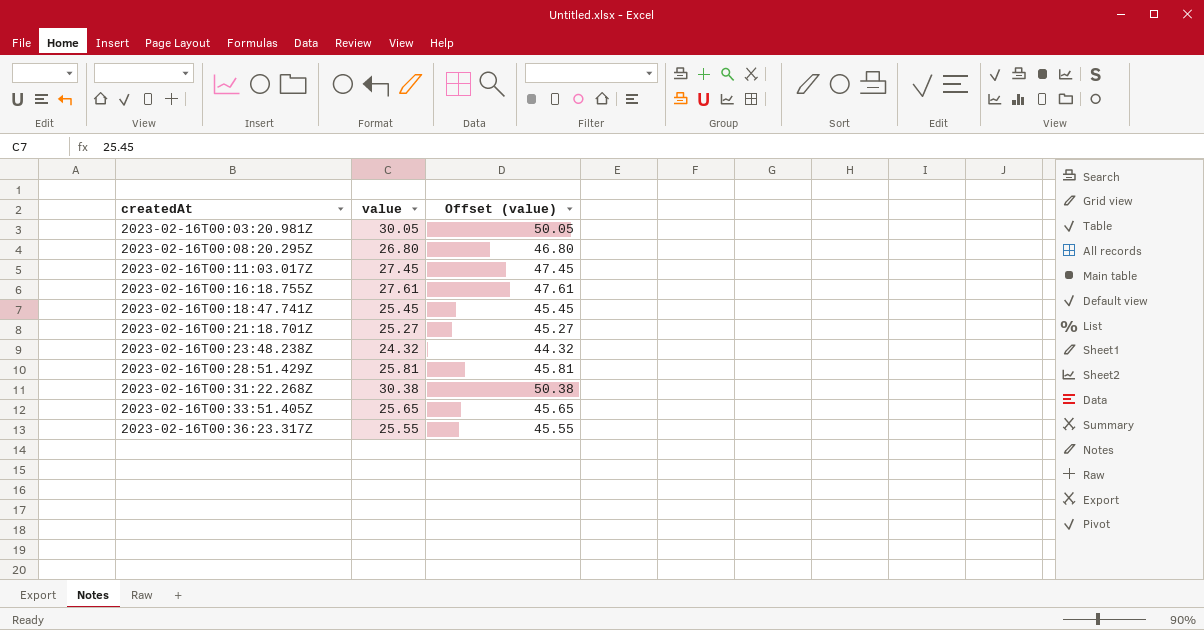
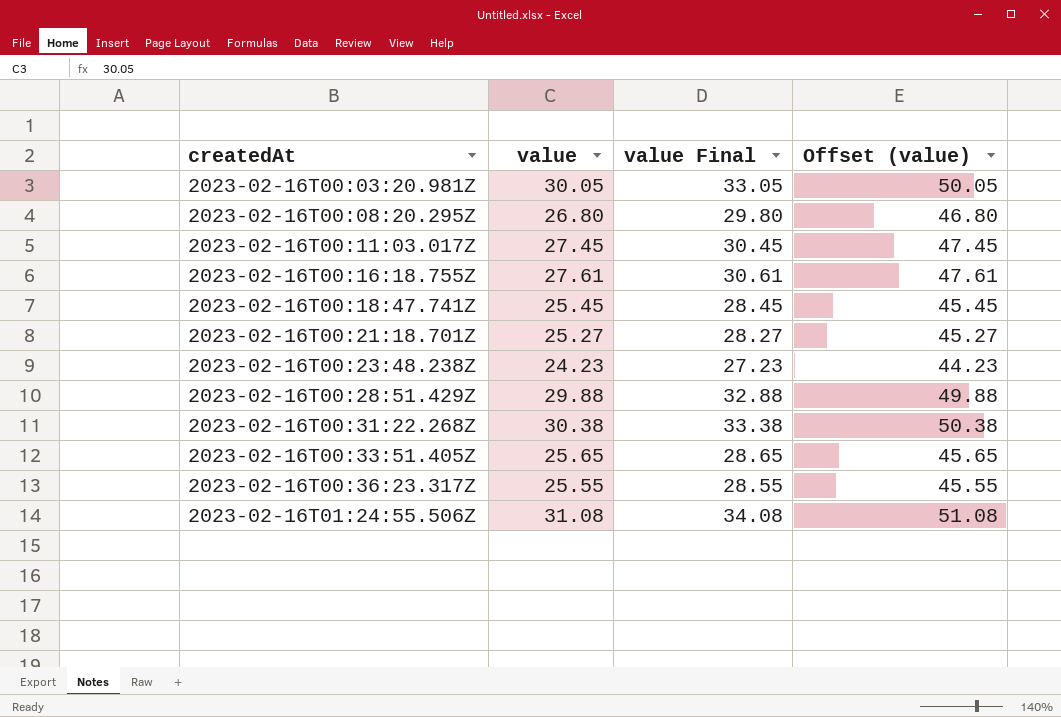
column value Final | formula: none -> [value] + 3
2023-02-16T00:23:48.238Z | value: 24.32 -> 24.23
2023-02-16T00:23:48.238Z | Offset (value): 44.32 -> 44.23
2023-02-16T00:28:51.429Z | value: 25.81 -> 29.88
2023-02-16T00:28:51.429Z | Offset (value): 45.81 -> 49.88
row 2023-02-16T01:24:55.506Z: none -> 31.08 | 34.08 | 51.08

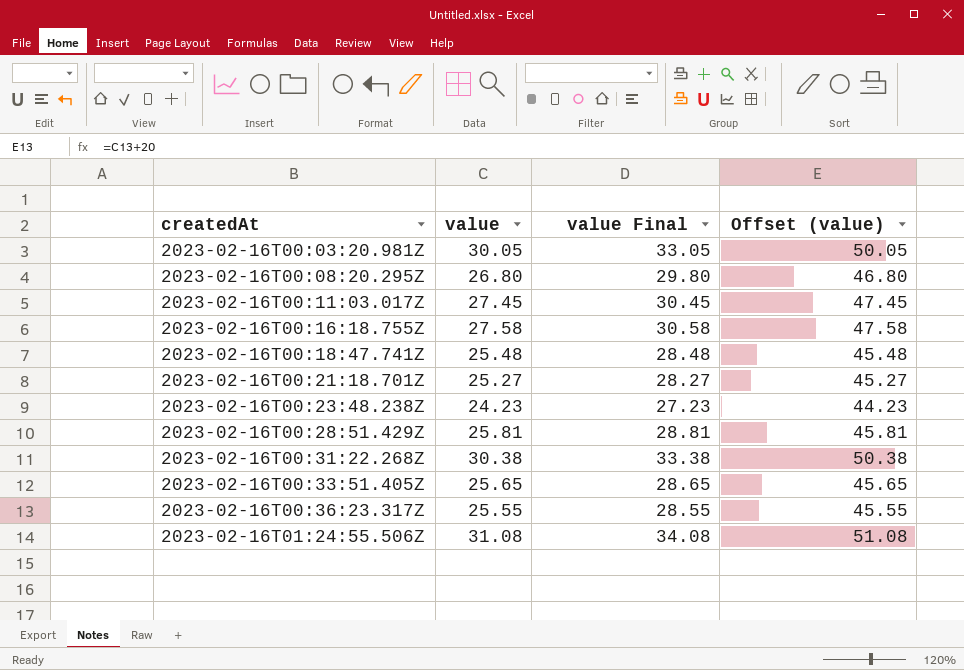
2023-02-16T00:16:18.755Z | value: 27.61 -> 27.58
2023-02-16T00:16:18.755Z | value Final: 30.61 -> 30.58
2023-02-16T00:16:18.755Z | Offset (value): 47.61 -> 47.58
2023-02-16T00:18:47.741Z | value: 25.45 -> 25.48
2023-02-16T00:18:47.741Z | value Final: 28.45 -> 28.48
2023-02-16T00:18:47.741Z | Offset (value): 45.45 -> 45.48
2023-02-16T00:28:51.429Z | value: 29.88 -> 25.81
2023-02-16T00:28:51.429Z | value Final: 32.88 -> 28.81
2023-02-16T00:28:51.429Z | Offset (value): 49.88 -> 45.81

